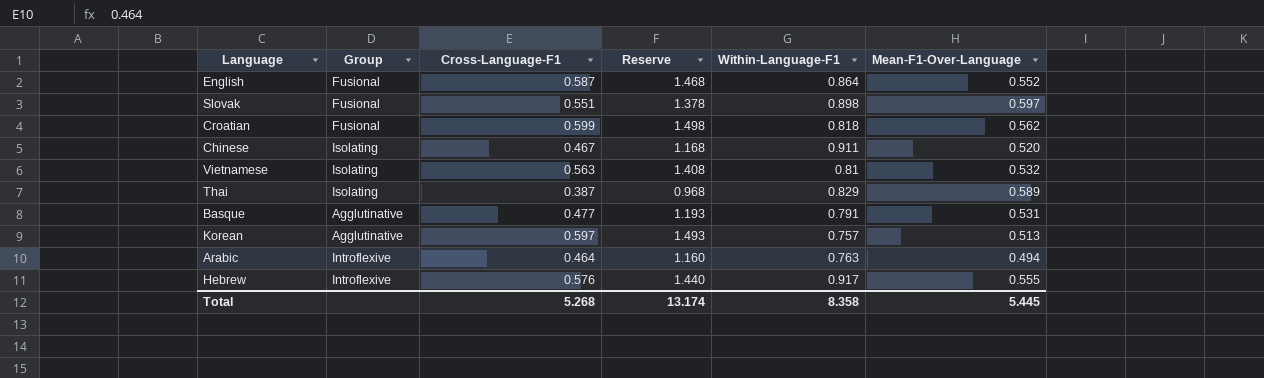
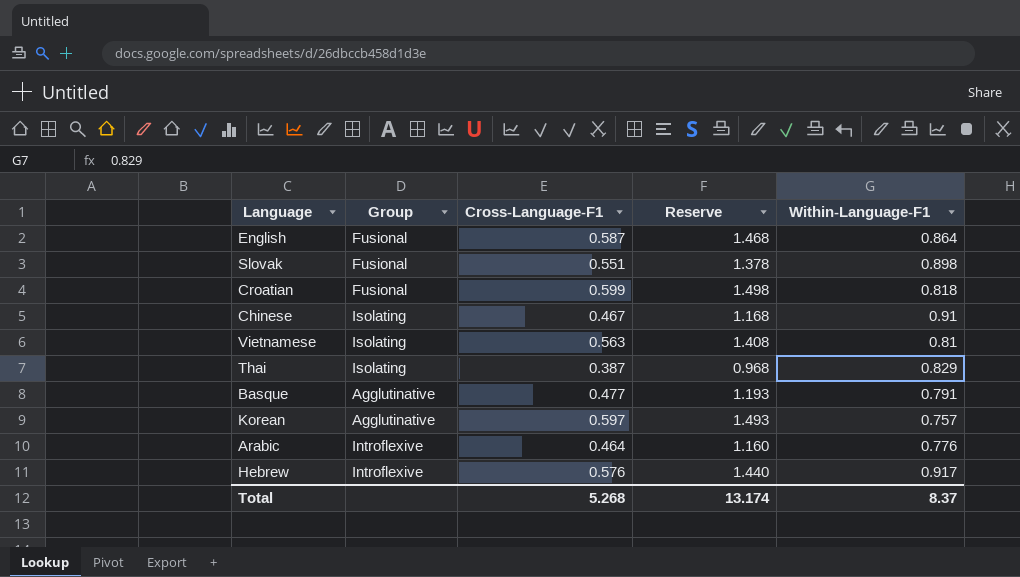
column Mean-F1-Over-Language | position: 6 -> none
Chinese | Within-Language-F1: 0.911 -> 0.91
Arabic | Within-Language-F1: 0.763 -> 0.776
Total | Within-Language-F1: 8.358 -> 8.37

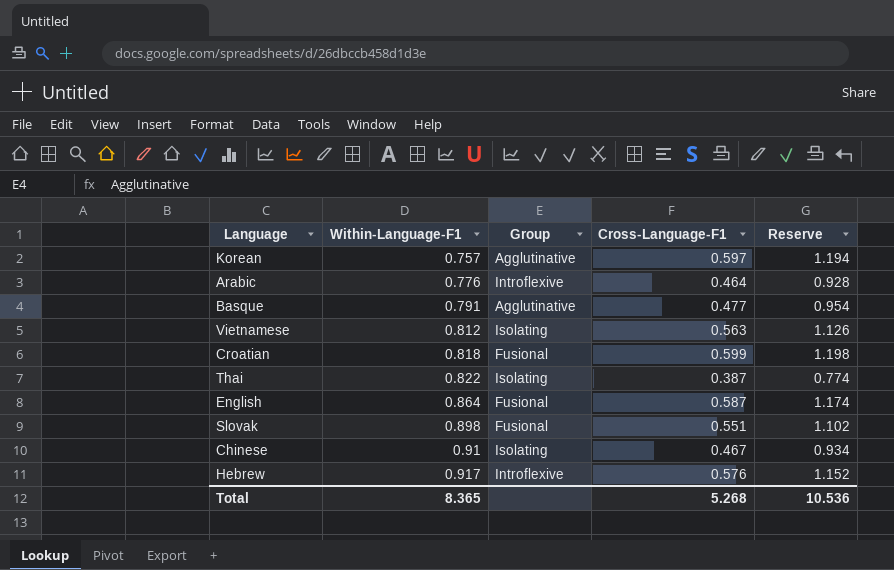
row order: none -> Within-Language-F1 ascending
column Within-Language-F1 | position: 5 -> 2
column Reserve | formula: [Cross-Language-F1] * 2.5 -> [Cross-Language-F1] * 2
Vietnamese | Within-Language-F1: 0.81 -> 0.812
Thai | Within-Language-F1: 0.829 -> 0.822
Total | Within-Language-F1: 8.37 -> 8.365
Total | Reserve: 13.174 -> 10.536

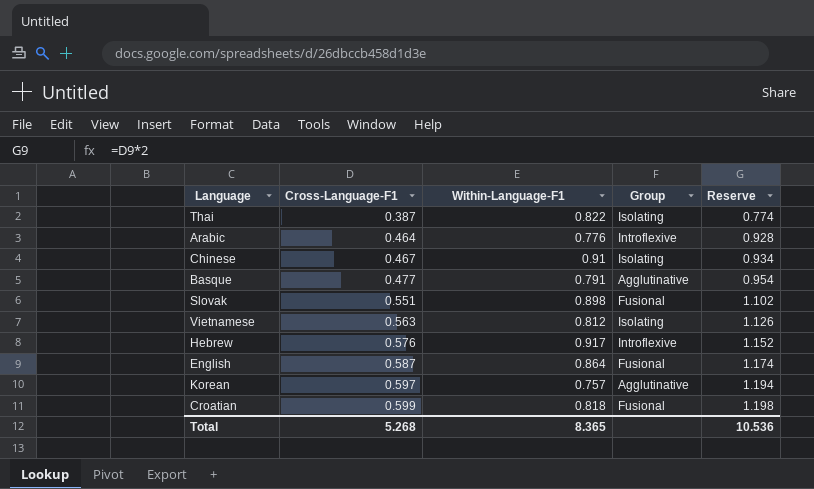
row order: Within-Language-F1 ascending -> Cross-Language-F1 ascending
column Cross-Language-F1 | position: 4 -> 2

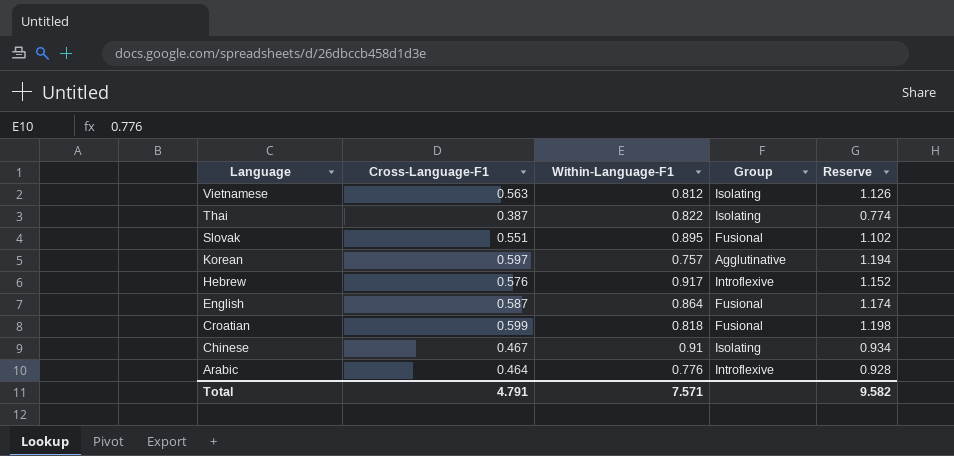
row order: Cross-Language-F1 ascending -> Language descending
row Basque: 0.477 | 0.791 | Agglutinative | 0.954 -> none
Slovak | Within-Language-F1: 0.898 -> 0.895
Total | Cross-Language-F1: 5.268 -> 4.791
Total | Within-Language-F1: 8.365 -> 7.571
Total | Reserve: 10.536 -> 9.582

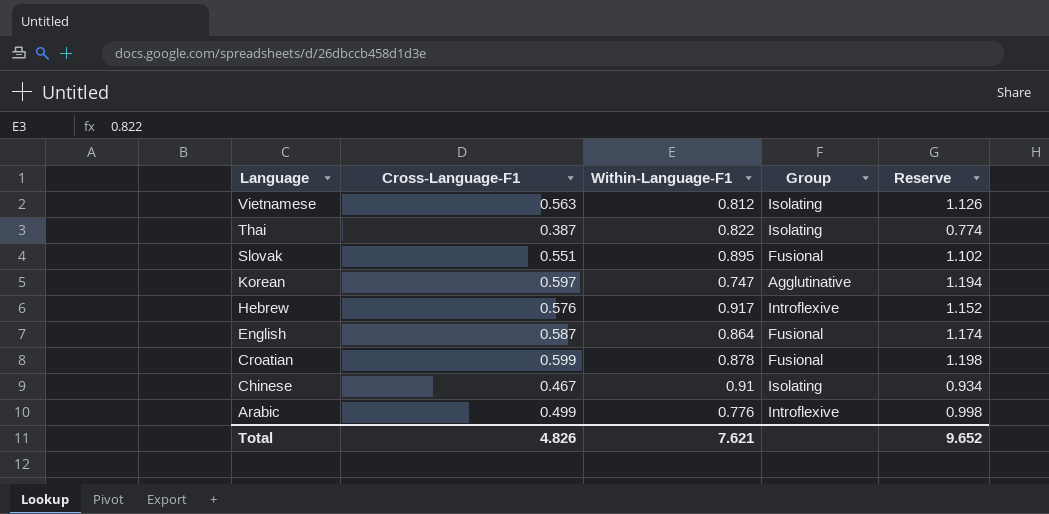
Korean | Within-Language-F1: 0.757 -> 0.747
Croatian | Within-Language-F1: 0.818 -> 0.878
Arabic | Cross-Language-F1: 0.464 -> 0.499
Arabic | Reserve: 0.928 -> 0.998
Total | Cross-Language-F1: 4.791 -> 4.826
Total | Within-Language-F1: 7.571 -> 7.621
Total | Reserve: 9.582 -> 9.652

